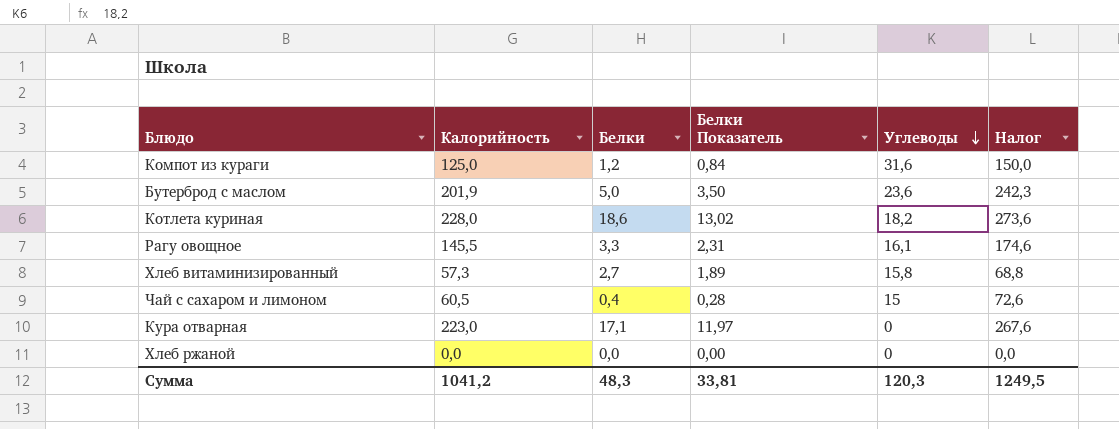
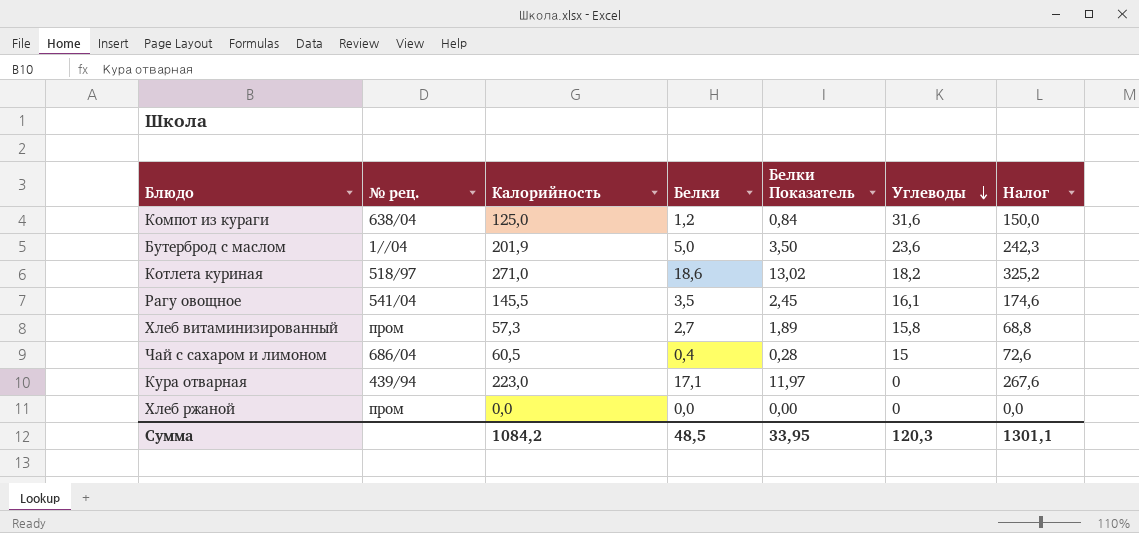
column № рец. | position: none -> 2
Котлета куриная | Калорийность: 228,0 -> 271,0
Котлета куриная | Налог: 273,6 -> 325,2
Рагу овощное | Белки: 3,3 -> 3,5
Рагу овощное | Белки Показатель: 2,31 -> 2,45
Сумма | Калорийность: 1041,2 -> 1084,2
Сумма | Белки: 48,3 -> 48,5
Сумма | Белки Показатель: 33,81 -> 33,95
Сумма | Налог: 1249,5 -> 1301,1

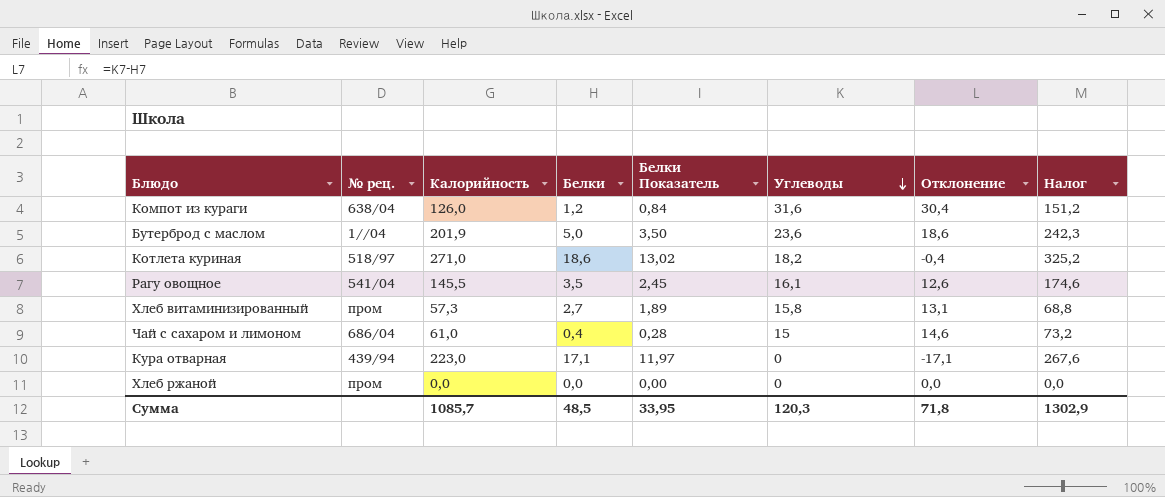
column Отклонение | formula: none -> [Углеводы] - [Белки]
Компот из кураги | Калорийность: 125,0 -> 126,0
Компот из кураги | Налог: 150,0 -> 151,2
Чай с сахаром и лимоном | Калорийность: 60,5 -> 61,0
Чай с сахаром и лимоном | Налог: 72,6 -> 73,2
Сумма | Калорийность: 1084,2 -> 1085,7
Сумма | Налог: 1301,1 -> 1302,9

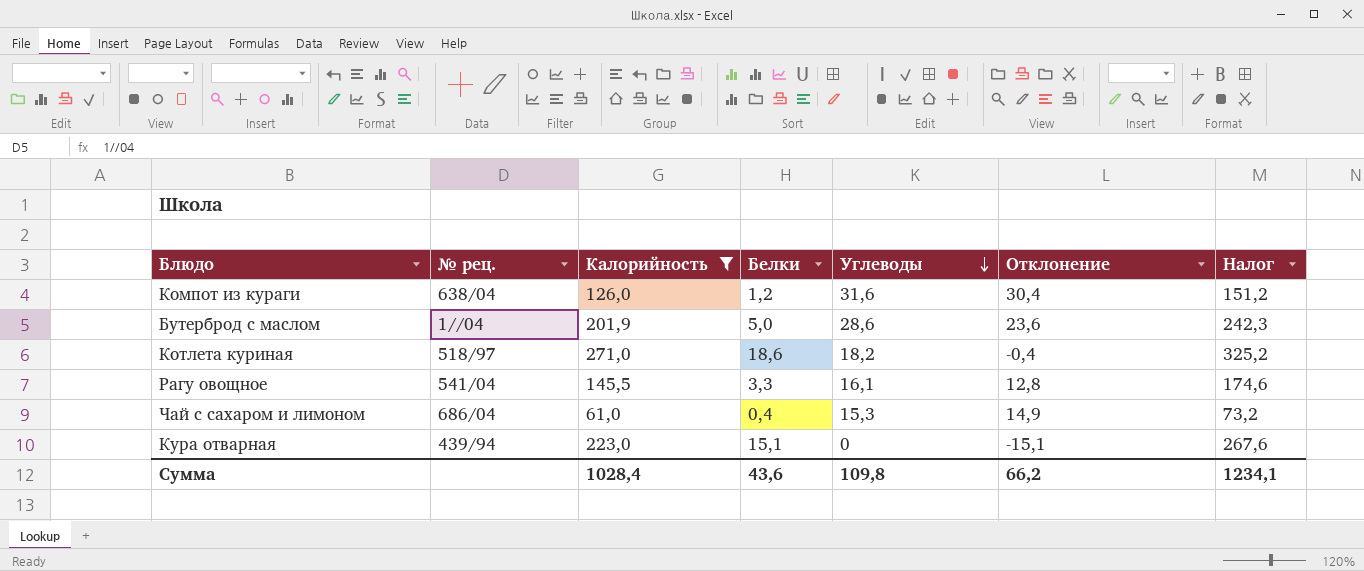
filter: none -> Калорийность >= 61,0
column Белки Показатель | formula: [Белки] * 0,7 -> none
Бутерброд с маслом | Углеводы: 23,6 -> 28,6
Бутерброд с маслом | Отклонение: 18,6 -> 23,6
Рагу овощное | Белки: 3,5 -> 3,3
Рагу овощное | Отклонение: 12,6 -> 12,8
Чай с сахаром и лимоном | Углеводы: 15 -> 15,3
Чай с сахаром и лимоном | Отклонение: 14,6 -> 14,9
Кура отварная | Белки: 17,1 -> 15,1
Кура отварная | Отклонение: -17,1 -> -15,1
Сумма | Калорийность: 1085,7 -> 1028,4
Сумма | Белки: 48,5 -> 43,6
Сумма | Углеводы: 120,3 -> 109,8
Сумма | Отклонение: 71,8 -> 66,2
Сумма | Налог: 1302,9 -> 1234,1

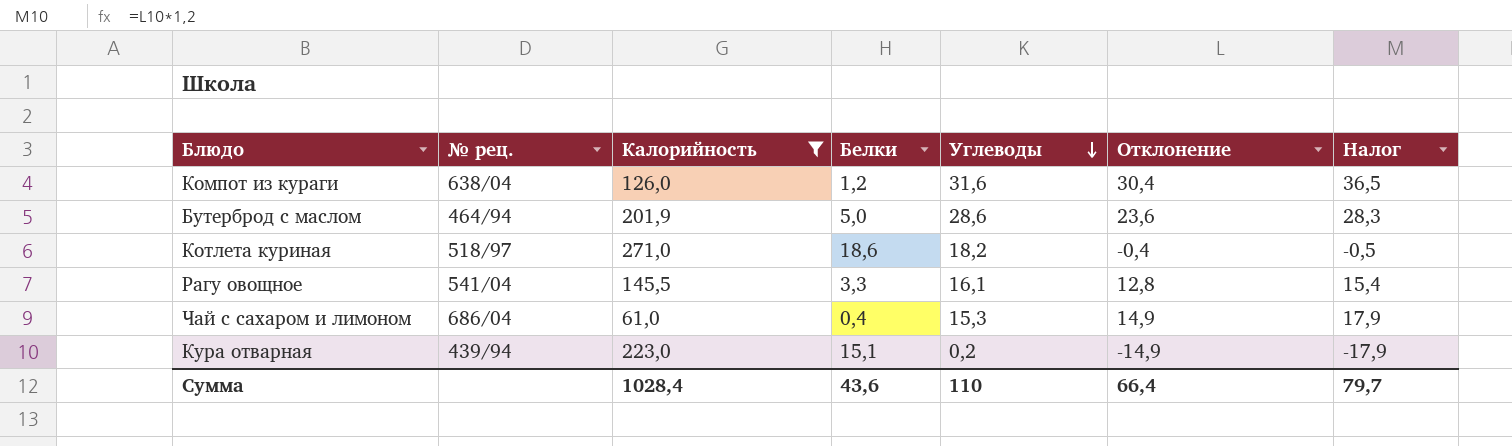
column Налог | formula: [Калорийность] * 1,2 -> [Отклонение] * 1,2
Бутерброд с маслом | № рец.: 1//04 -> 464/94
Кура отварная | Углеводы: 0 -> 0,2
Кура отварная | Отклонение: -15,1 -> -14,9
Сумма | Углеводы: 109,8 -> 110
Сумма | Отклонение: 66,2 -> 66,4
Сумма | Налог: 1234,1 -> 79,7

